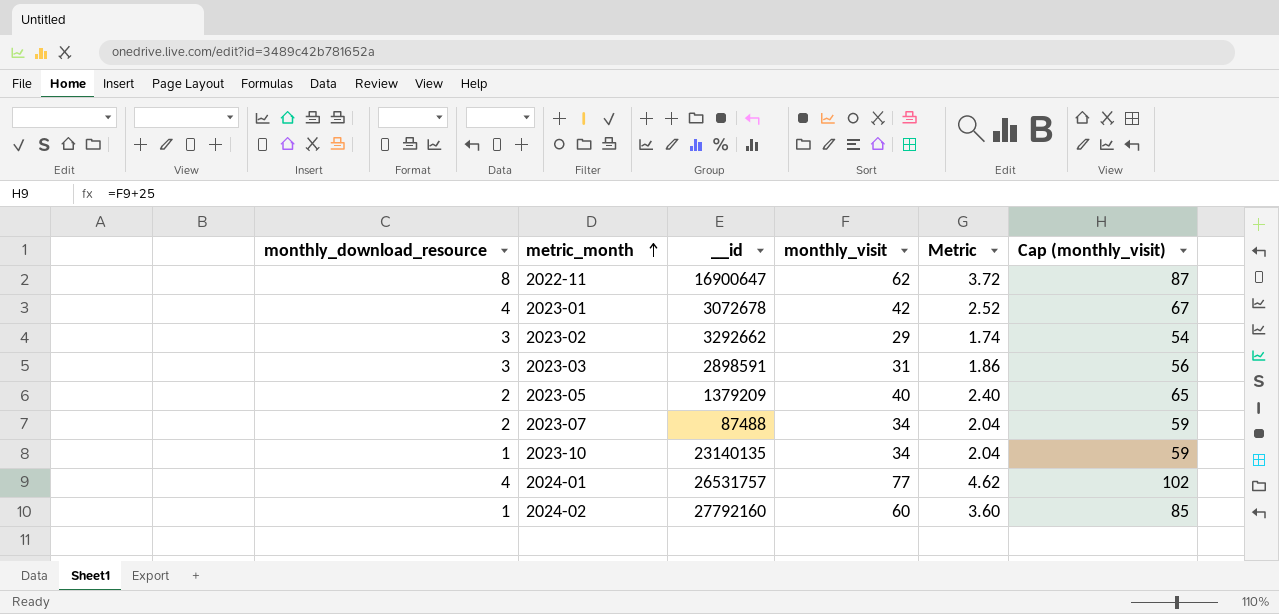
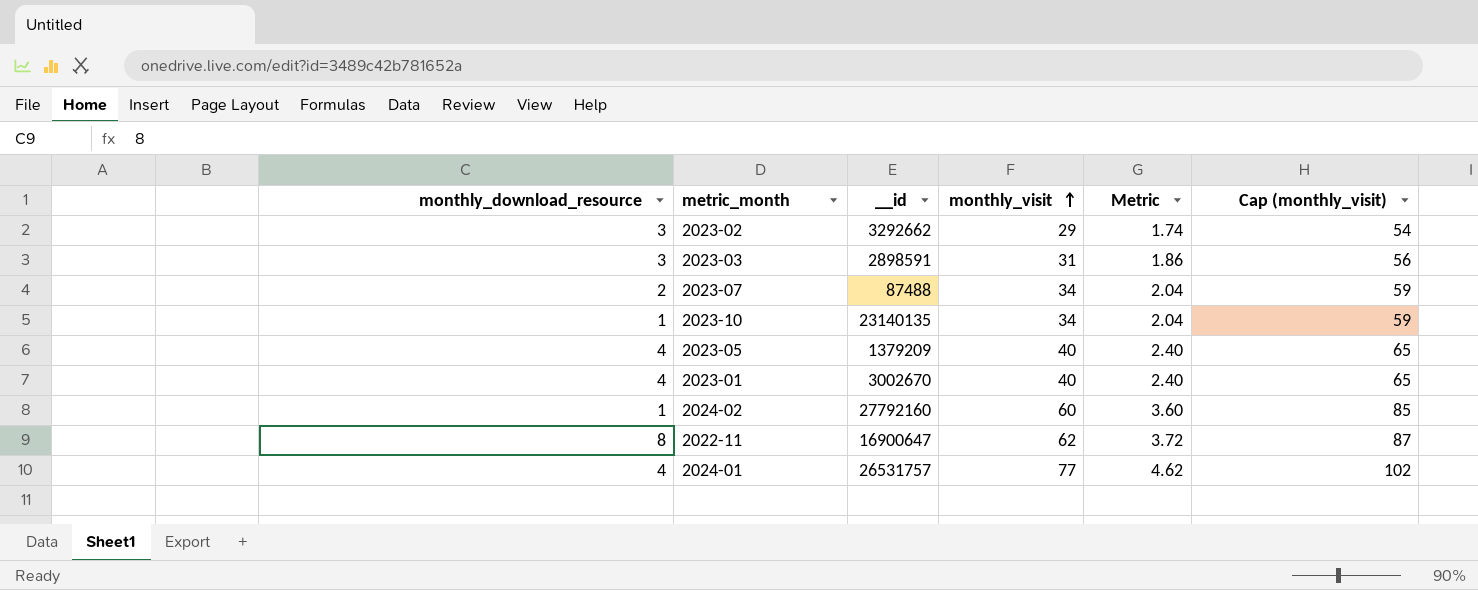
row order: metric_month ascending -> monthly_visit ascending
2023-05 | monthly_download_resource: 2 -> 4
2023-01 | __id: 3072678 -> 3002670
2023-01 | monthly_visit: 42 -> 40
2023-01 | Metric: 2.52 -> 2.40
2023-01 | Cap (monthly_visit): 67 -> 65

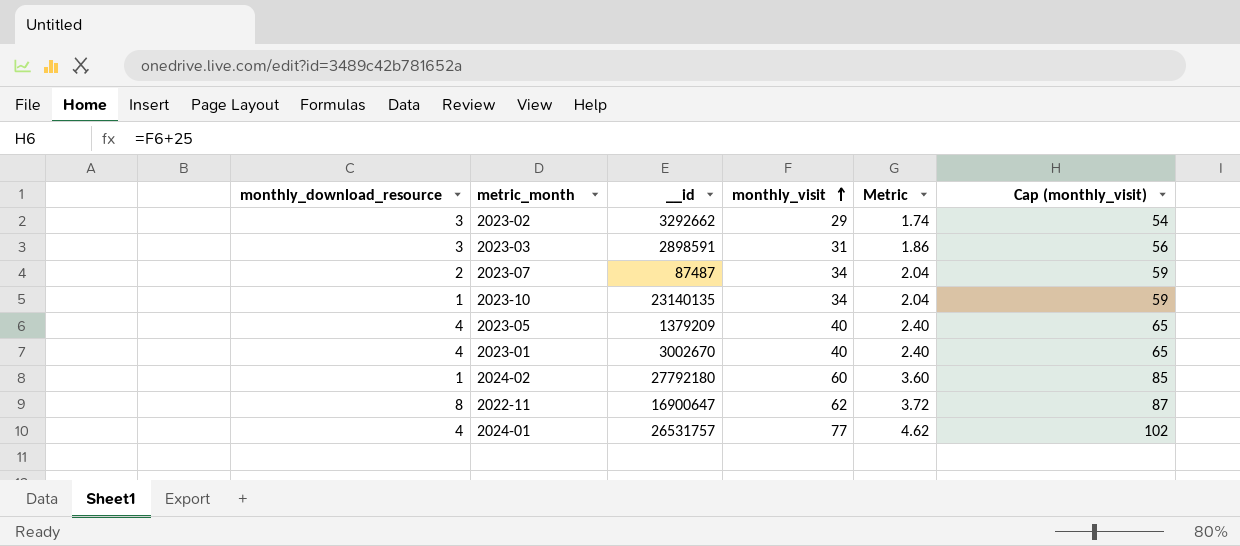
2023-07 | __id: 87488 -> 87487
2024-02 | __id: 27792160 -> 27792180

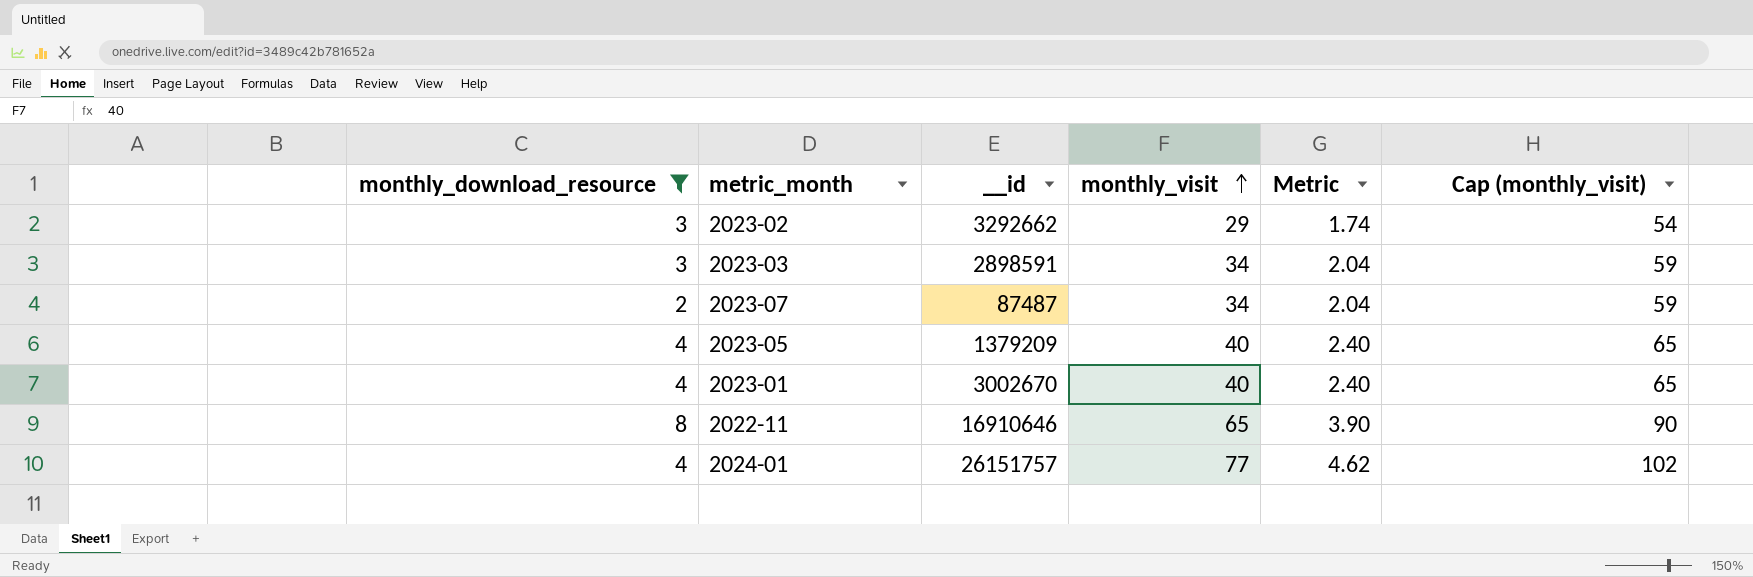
filter: none -> monthly_download_resource != 1
2023-03 | monthly_visit: 31 -> 34
2023-03 | Metric: 1.86 -> 2.04
2023-03 | Cap (monthly_visit): 56 -> 59
2022-11 | __id: 16900647 -> 16910646
2022-11 | monthly_visit: 62 -> 65
2022-11 | Metric: 3.72 -> 3.90
2022-11 | Cap (monthly_visit): 87 -> 90
2024-01 | __id: 26531757 -> 26151757

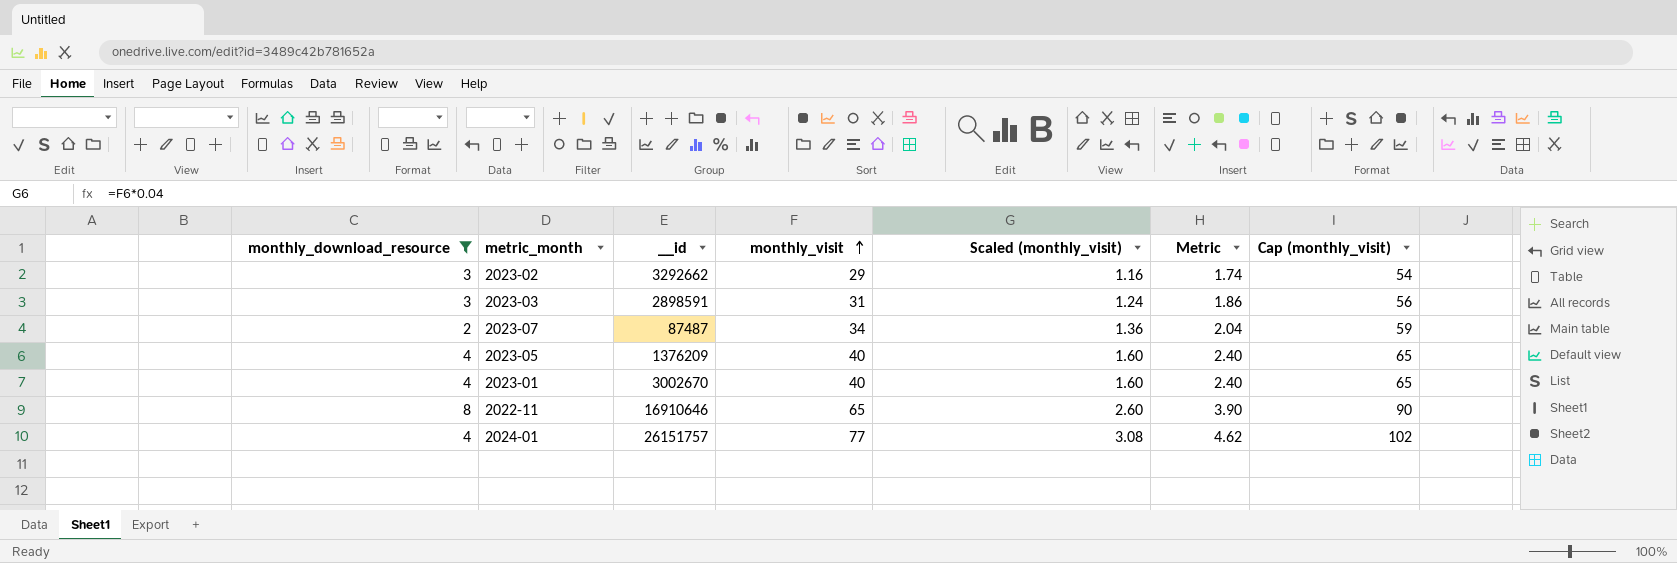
column Scaled (monthly_visit) | formula: none -> [monthly_visit] * 0.04
2023-03 | monthly_visit: 34 -> 31
2023-03 | Metric: 2.04 -> 1.86
2023-03 | Cap (monthly_visit): 59 -> 56
2023-05 | __id: 1379209 -> 1376209

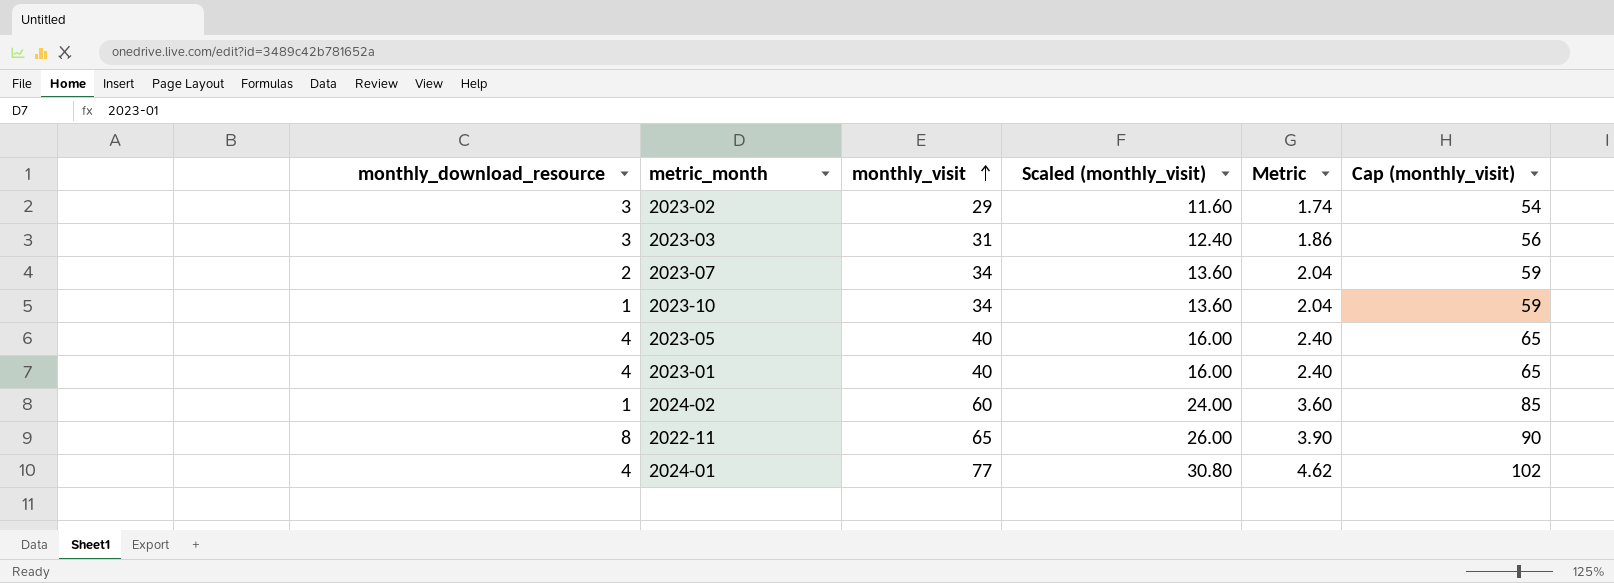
filter: monthly_download_resource != 1 -> none
column __id | position: 3 -> none
column Scaled (monthly_visit) | formula: [monthly_visit] * 0.04 -> [monthly_visit] * 0.4

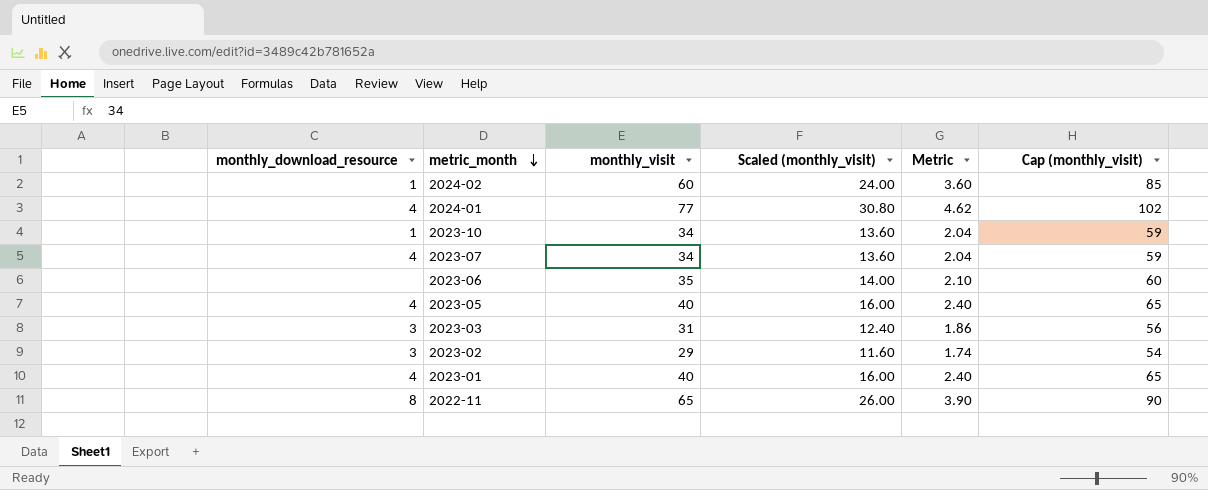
row order: monthly_visit ascending -> metric_month descending
2023-07 | monthly_download_resource: 2 -> 4
row 2023-06: none -> none | 35 | 14.00 | 2.10 | 60

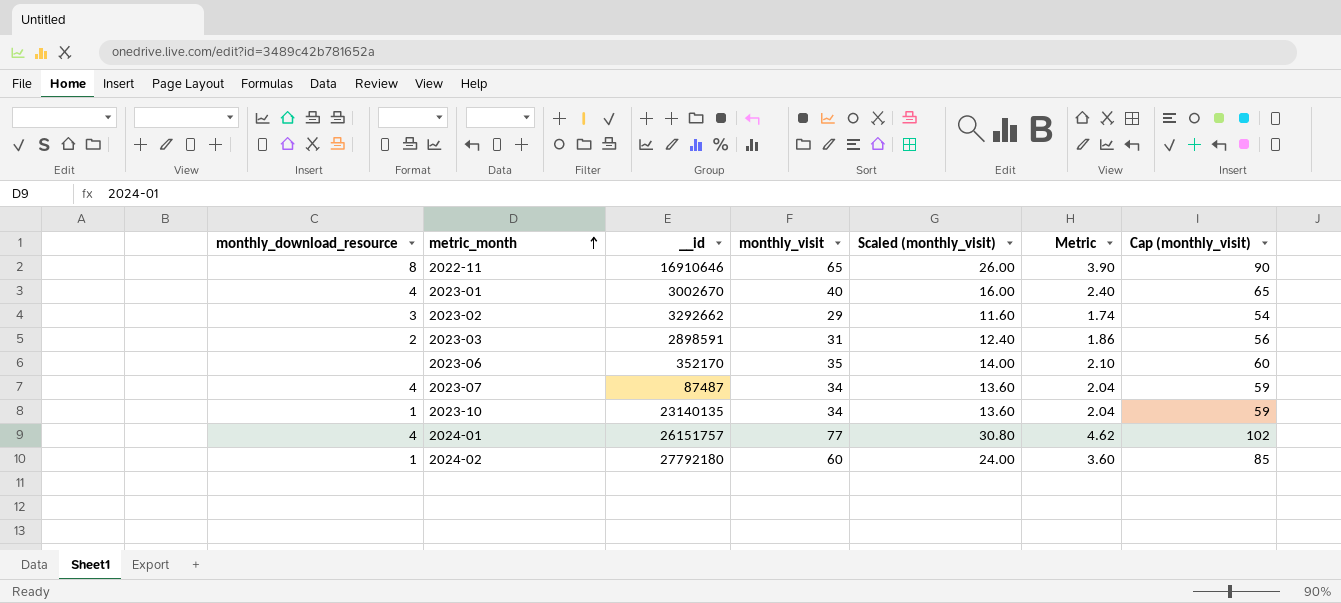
row order: metric_month descending -> metric_month ascending
column __id | position: none -> 3
row 2023-05: 4 | 40 | 16.00 | 2.40 | 65 -> none
2023-03 | monthly_download_resource: 3 -> 2

